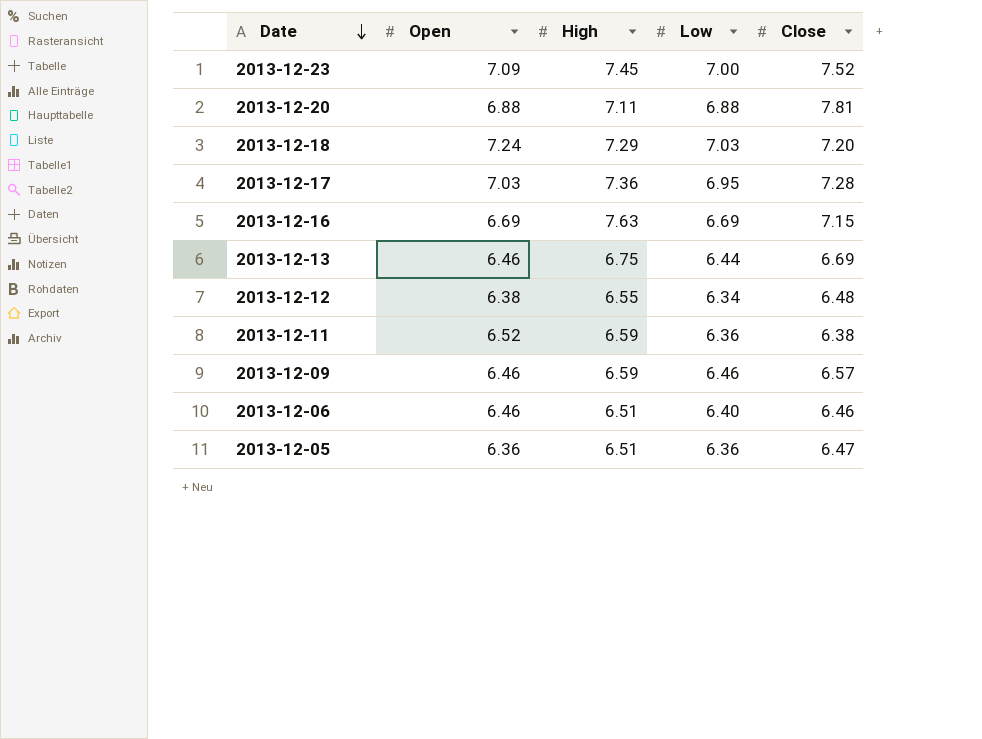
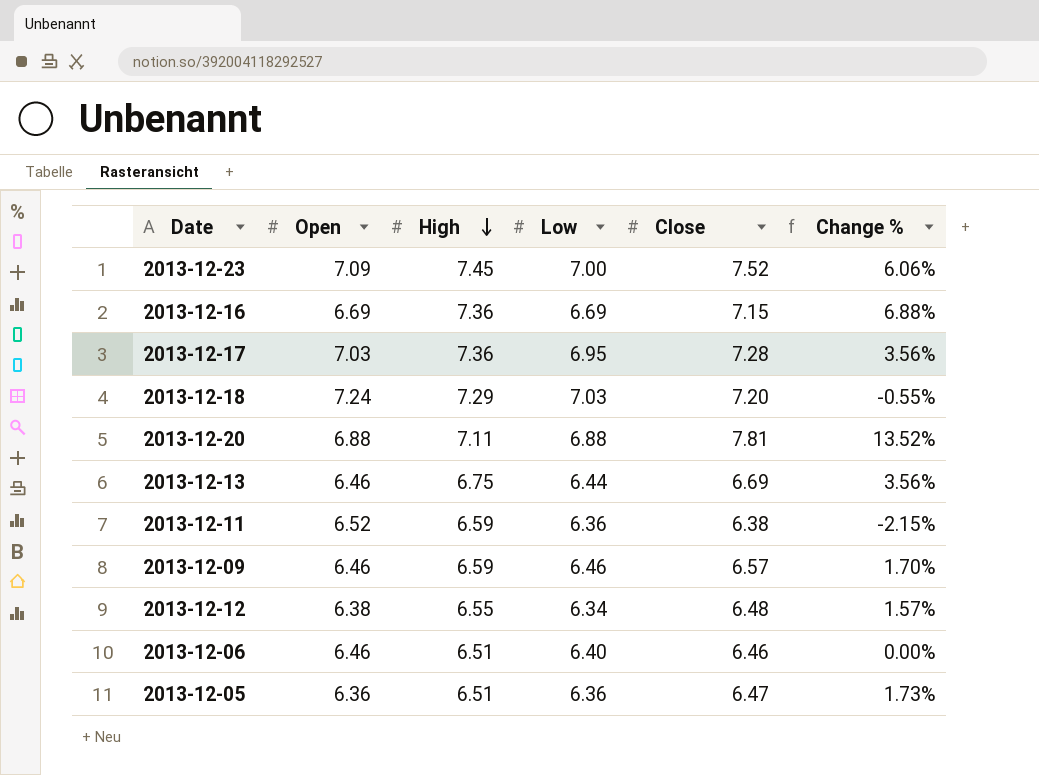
row order: Date descending -> High descending
column Change % | formula: none -> ([Close] - [Open]) / [Open]
2013-12-16 | High: 7.63 -> 7.36

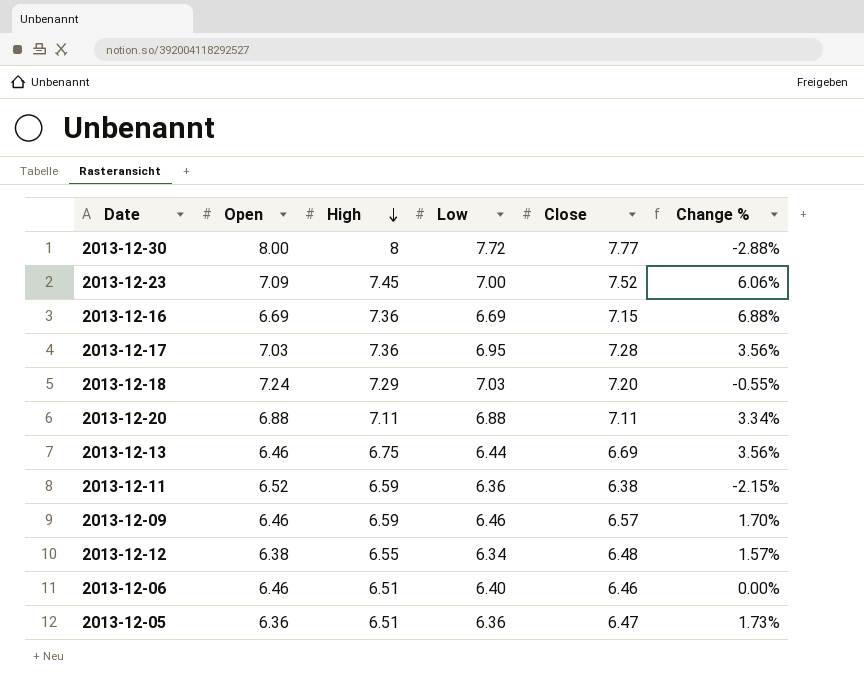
row 2013-12-30: none -> 8.00 | 8 | 7.72 | 7.77 | -2.88%
2013-12-20 | Close: 7.81 -> 7.11
2013-12-20 | Change %: 13.52% -> 3.34%

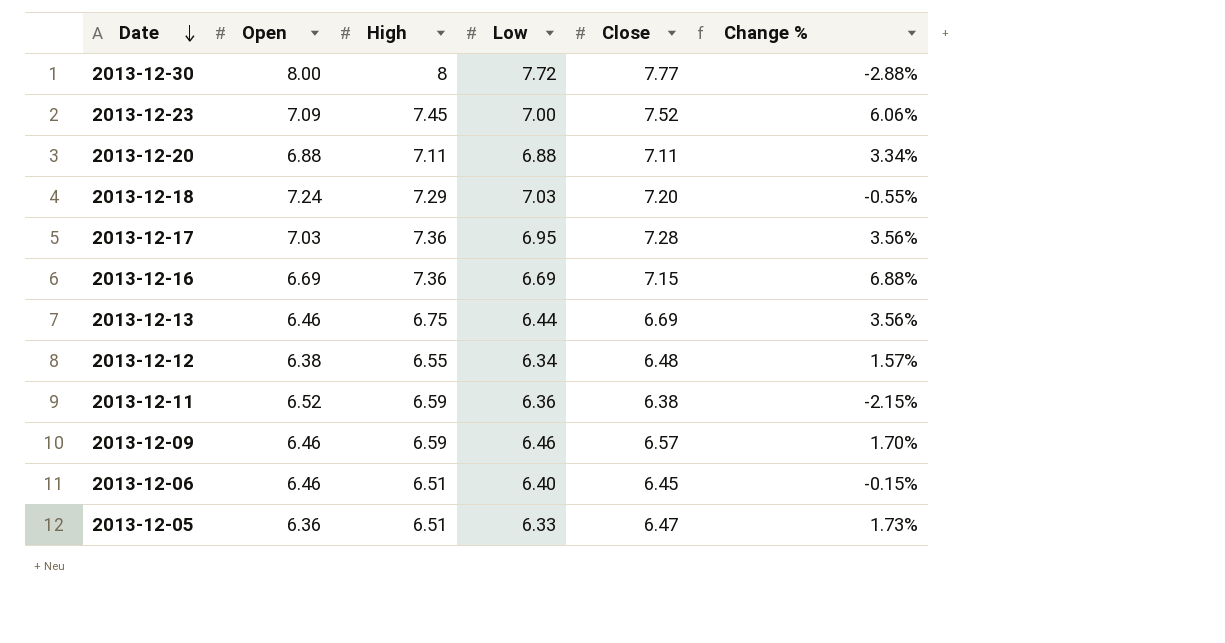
row order: High descending -> Date descending
2013-12-06 | Close: 6.46 -> 6.45
2013-12-06 | Change %: 0.00% -> -0.15%
2013-12-05 | Low: 6.36 -> 6.33

